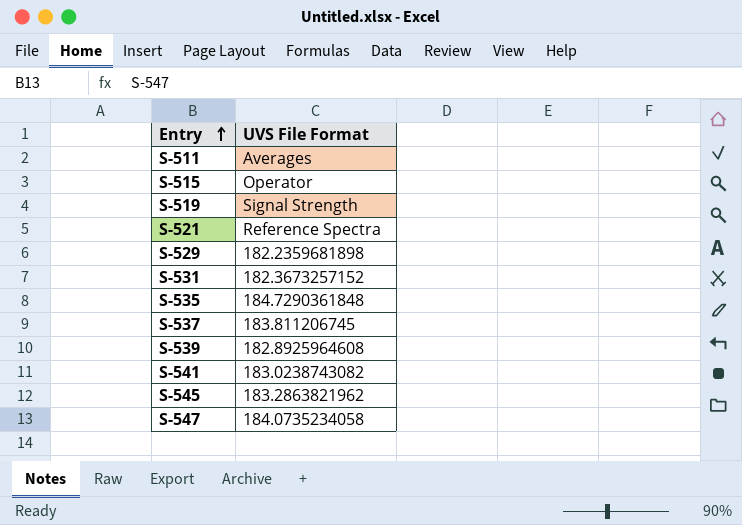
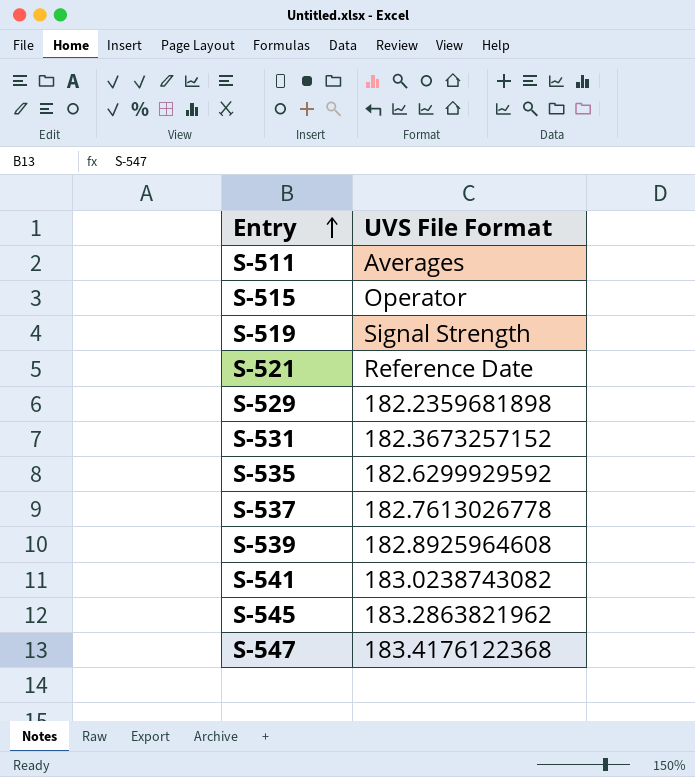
S-521 | UVS File Format: Reference Spectra -> Reference Date
S-535 | UVS File Format: 184.7290361848 -> 182.6299929592
S-537 | UVS File Format: 183.811206745 -> 182.7613026778
S-547 | UVS File Format: 184.0735234058 -> 183.4176122368

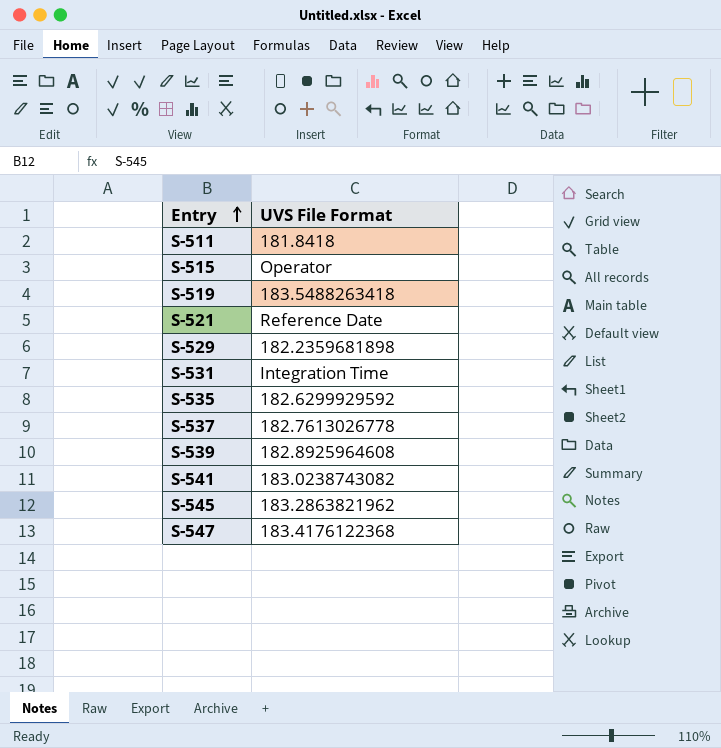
S-511 | UVS File Format: Averages -> 181.8418
S-519 | UVS File Format: Signal Strength -> 183.5488263418
S-531 | UVS File Format: 182.3673257152 -> Integration Time

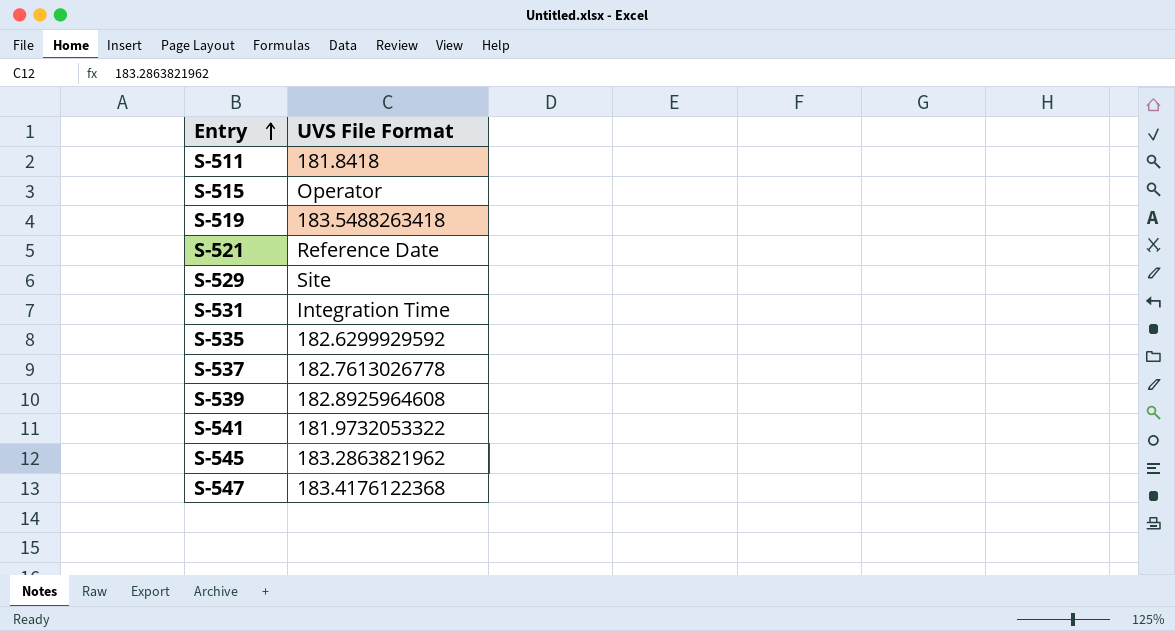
S-529 | UVS File Format: 182.2359681898 -> Site
S-541 | UVS File Format: 183.0238743082 -> 181.9732053322

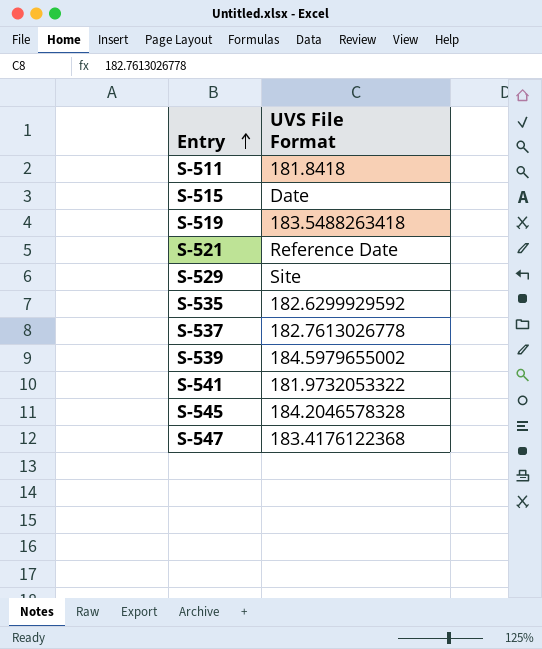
row S-531: Integration Time -> none
S-515 | UVS File Format: Operator -> Date
S-539 | UVS File Format: 182.8925964608 -> 184.5979655002
S-545 | UVS File Format: 183.2863821962 -> 184.2046578328

